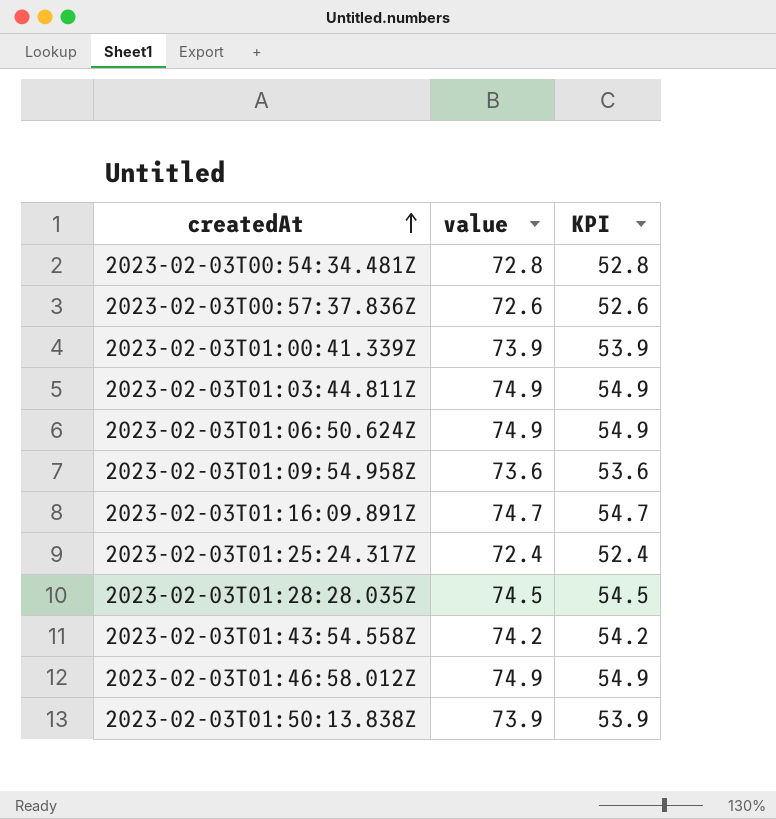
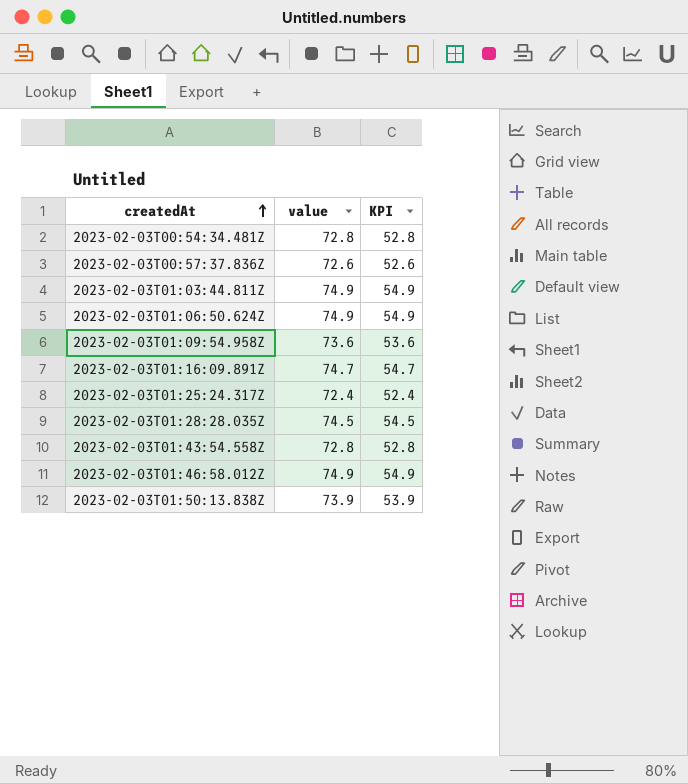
row 2023-02-03T01:00:41.339Z: 73.9 | 53.9 -> none
2023-02-03T01:43:54.558Z | value: 74.2 -> 72.8
2023-02-03T01:43:54.558Z | KPI: 54.2 -> 52.8

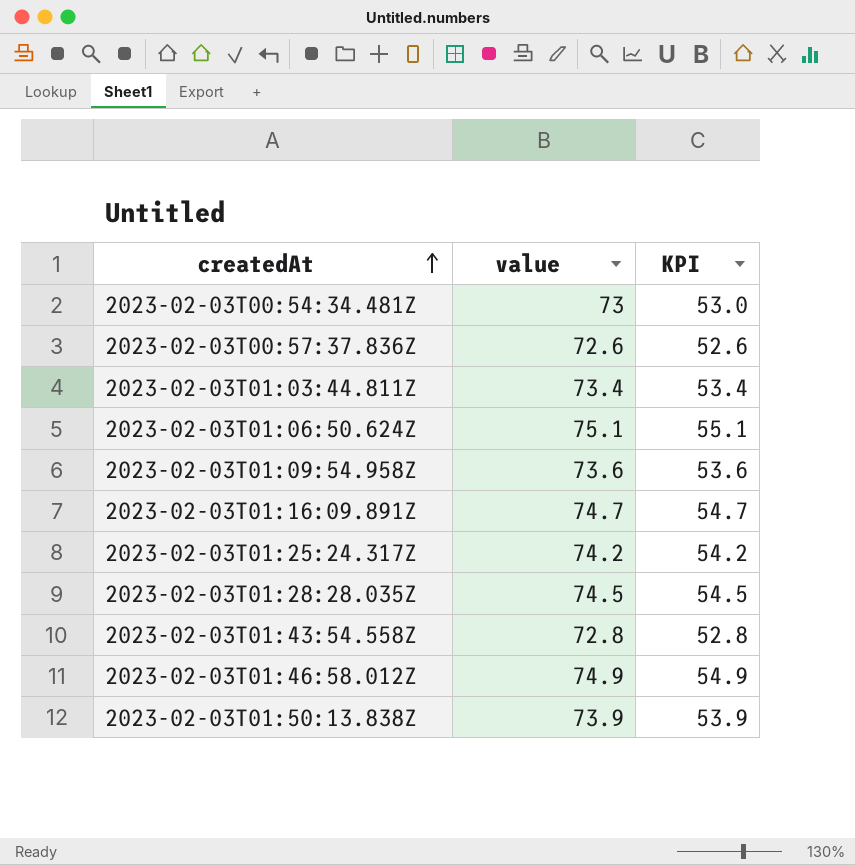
2023-02-03T00:54:34.481Z | value: 72.8 -> 73
2023-02-03T00:54:34.481Z | KPI: 52.8 -> 53.0
2023-02-03T01:03:44.811Z | value: 74.9 -> 73.4
2023-02-03T01:03:44.811Z | KPI: 54.9 -> 53.4
2023-02-03T01:06:50.624Z | value: 74.9 -> 75.1
2023-02-03T01:06:50.624Z | KPI: 54.9 -> 55.1
2023-02-03T01:25:24.317Z | value: 72.4 -> 74.2
2023-02-03T01:25:24.317Z | KPI: 52.4 -> 54.2

